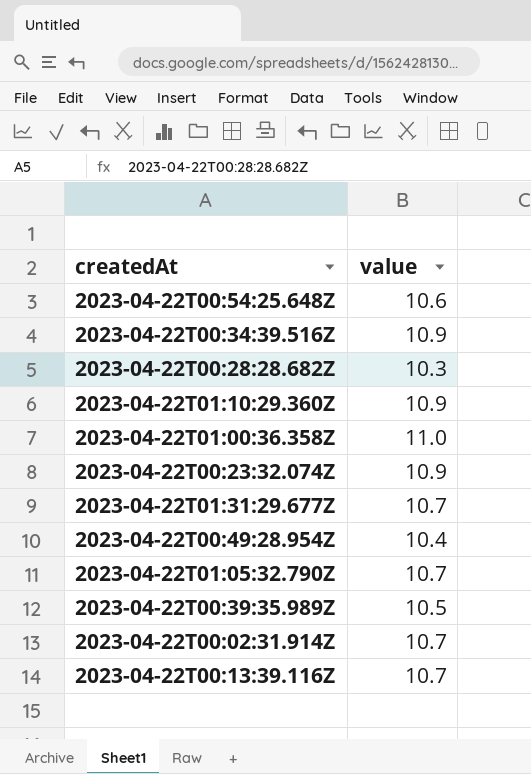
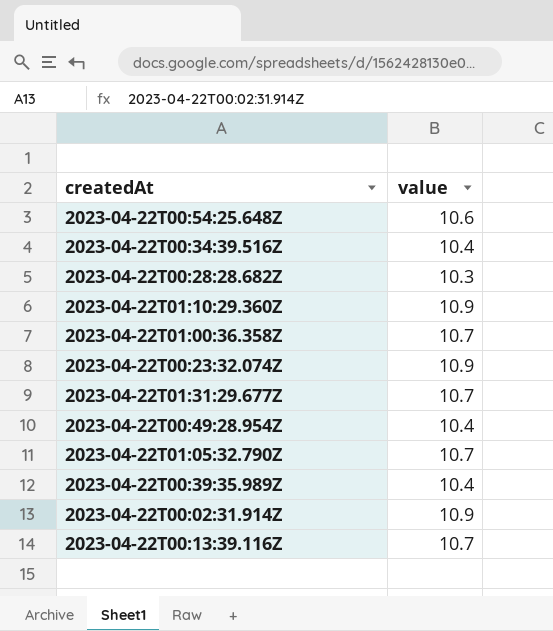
2023-04-22T00:34:39.516Z | value: 10.9 -> 10.4
2023-04-22T01:00:36.358Z | value: 11.0 -> 10.7
2023-04-22T00:39:35.989Z | value: 10.5 -> 10.4
2023-04-22T00:02:31.914Z | value: 10.7 -> 10.9

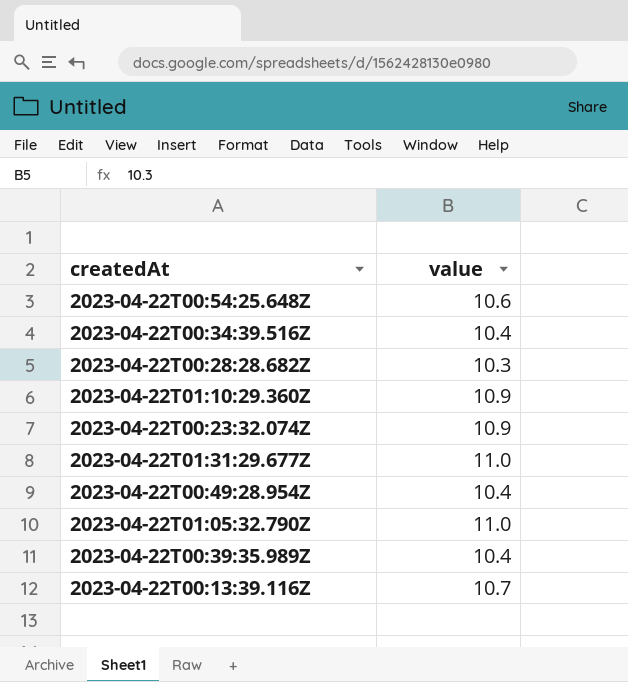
row 2023-04-22T01:00:36.358Z: 10.7 -> none
row 2023-04-22T00:02:31.914Z: 10.9 -> none
2023-04-22T01:31:29.677Z | value: 10.7 -> 11.0
2023-04-22T01:05:32.790Z | value: 10.7 -> 11.0

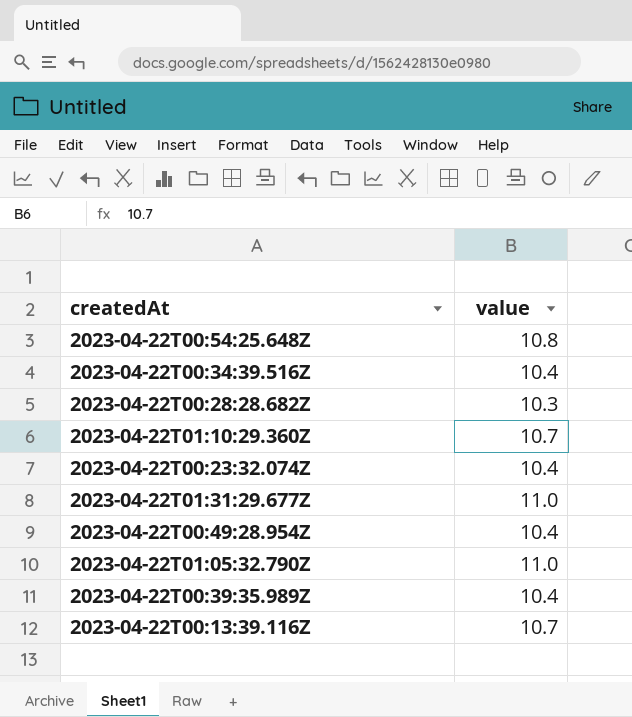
2023-04-22T00:54:25.648Z | value: 10.6 -> 10.8
2023-04-22T01:10:29.360Z | value: 10.9 -> 10.7
2023-04-22T00:23:32.074Z | value: 10.9 -> 10.4

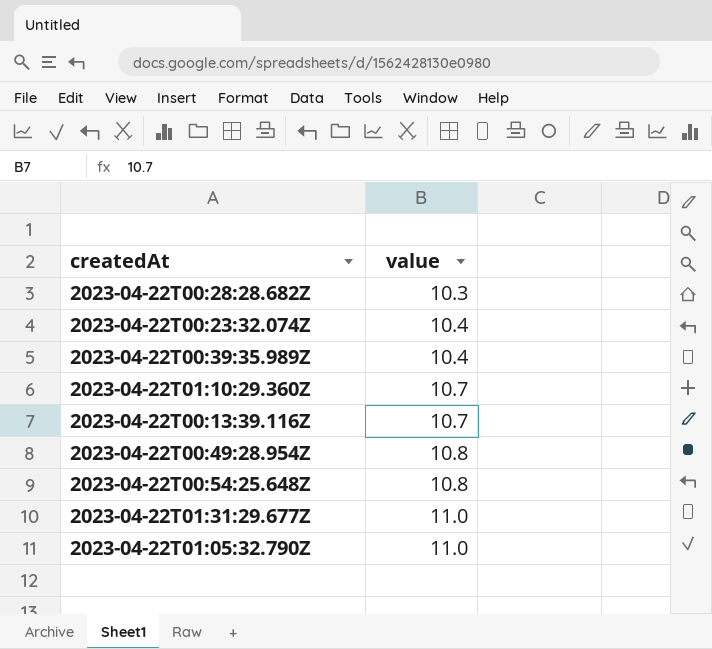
row order: none -> value ascending
row 2023-04-22T00:34:39.516Z: 10.4 -> none
2023-04-22T00:49:28.954Z | value: 10.4 -> 10.8

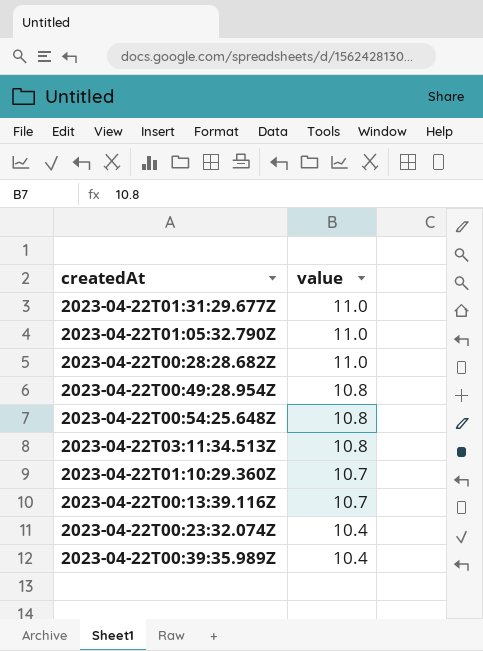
row order: value ascending -> value descending
2023-04-22T00:28:28.682Z | value: 10.3 -> 11.0
row 2023-04-22T03:11:34.513Z: none -> 10.8

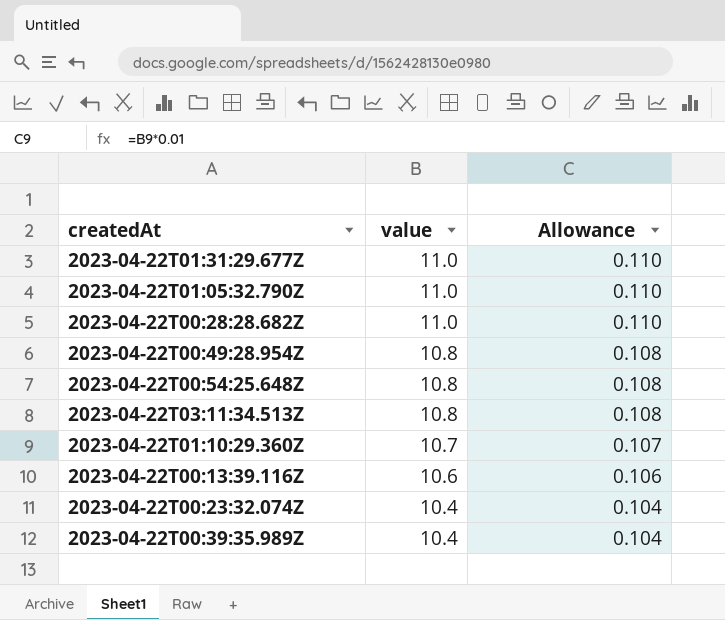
column Allowance | formula: none -> [value] * 0.01
2023-04-22T00:13:39.116Z | value: 10.7 -> 10.6

